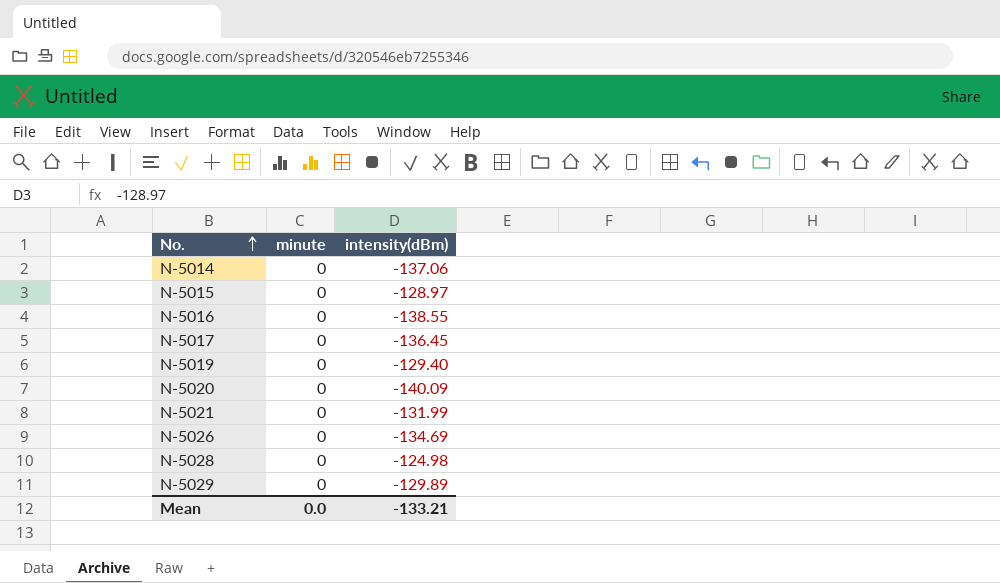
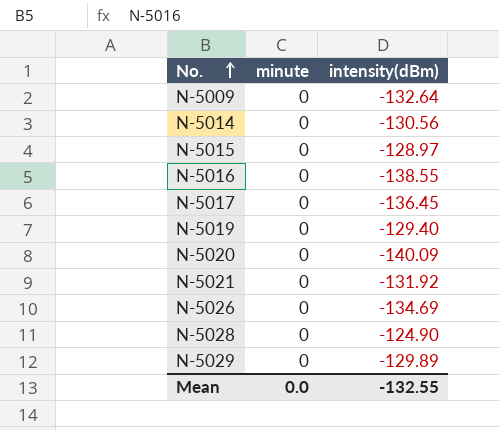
row N-5009: none -> 0 | -132.64
N-5014 | intensity(dBm): -137.06 -> -130.56
N-5021 | intensity(dBm): -131.99 -> -131.92
N-5028 | intensity(dBm): -124.98 -> -124.90
Mean | intensity(dBm): -133.21 -> -132.55

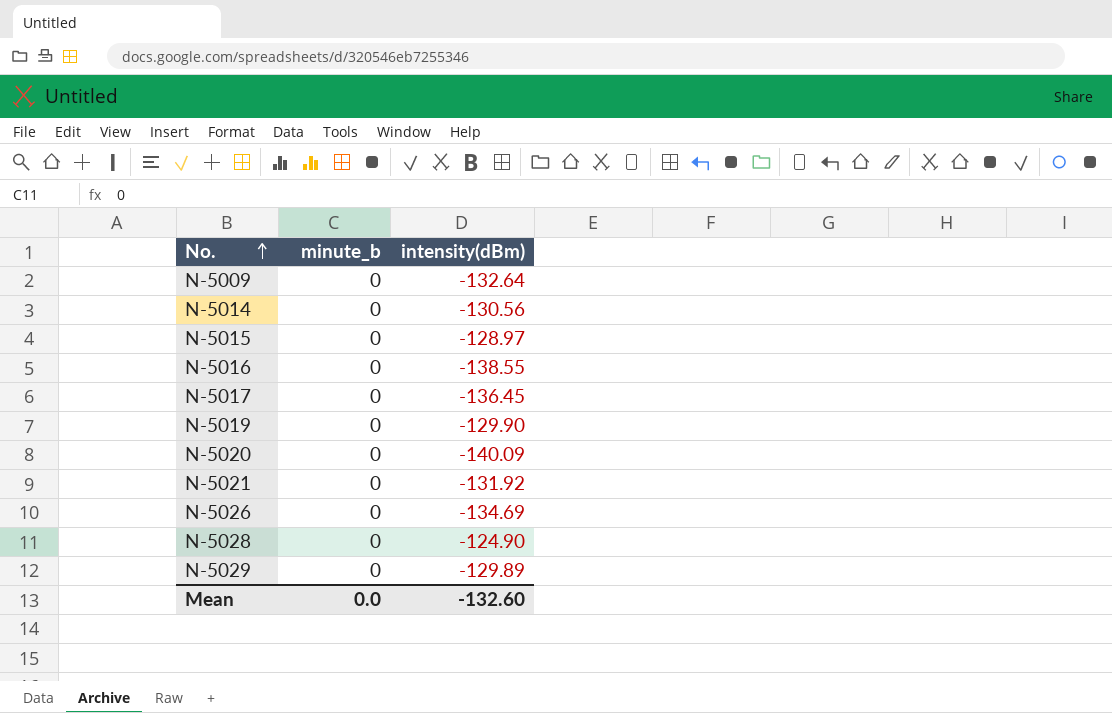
column name: minute -> minute_b
N-5019 | intensity(dBm): -129.40 -> -129.90
Mean | intensity(dBm): -132.55 -> -132.60

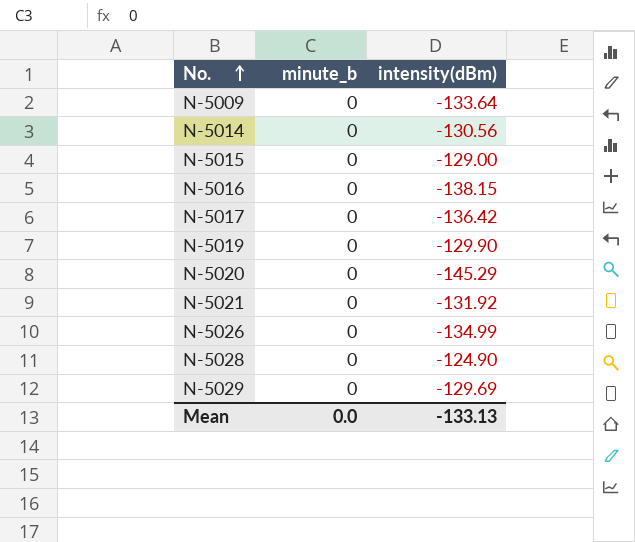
N-5009 | intensity(dBm): -132.64 -> -133.64
N-5015 | intensity(dBm): -128.97 -> -129.00
N-5016 | intensity(dBm): -138.55 -> -138.15
N-5017 | intensity(dBm): -136.45 -> -136.42
N-5020 | intensity(dBm): -140.09 -> -145.29
N-5026 | intensity(dBm): -134.69 -> -134.99
N-5029 | intensity(dBm): -129.89 -> -129.69
Mean | intensity(dBm): -132.60 -> -133.13

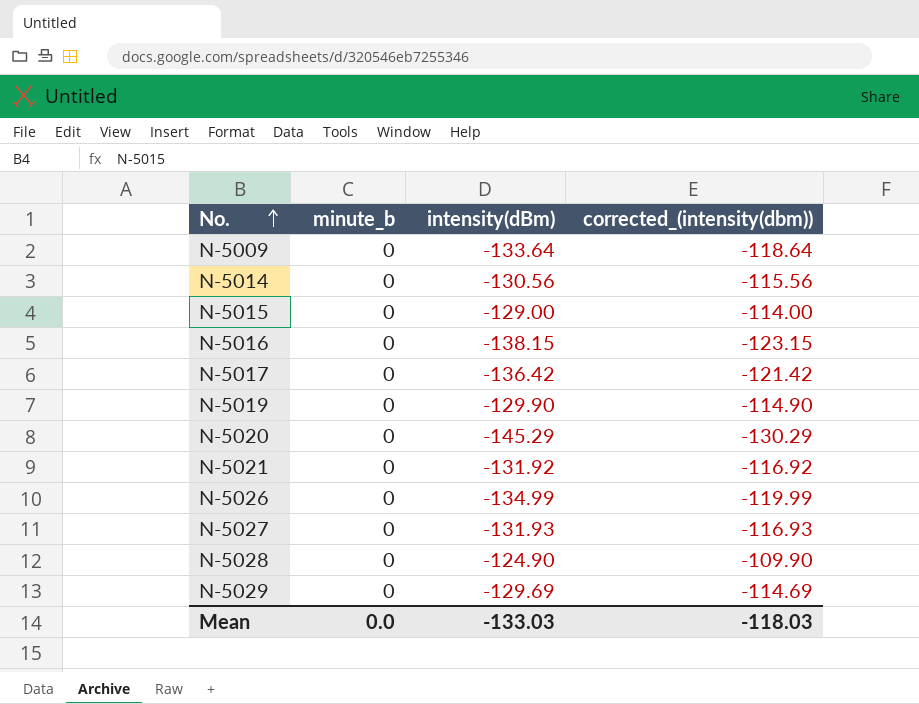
column corrected_(intensity(dbm)) | formula: none -> [intensity(dBm)] + 15
row N-5027: none -> 0 | -131.93 | -116.93
Mean | intensity(dBm): -133.13 -> -133.03

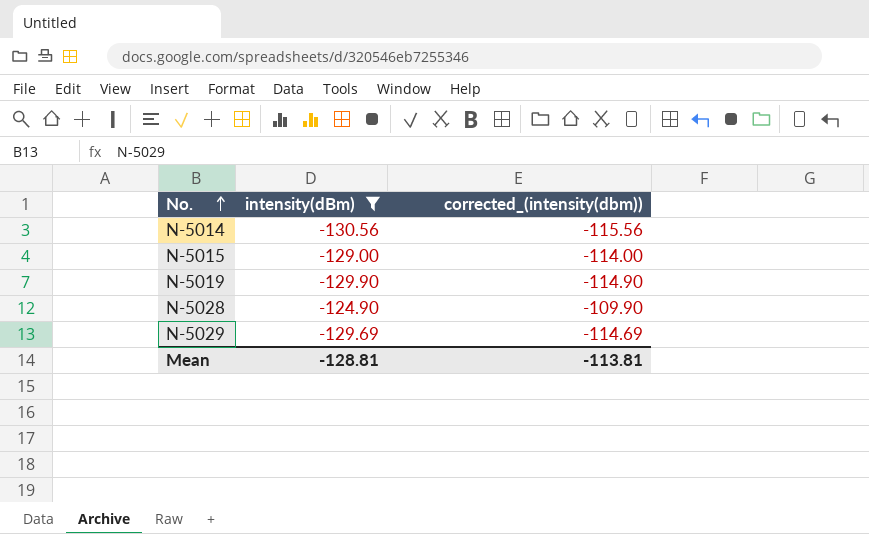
filter: none -> intensity(dBm) >= -130.56
column minute_b | position: 2 -> none
Mean | intensity(dBm): -133.03 -> -128.81
Mean | corrected_(intensity(dbm)): -118.03 -> -113.81

